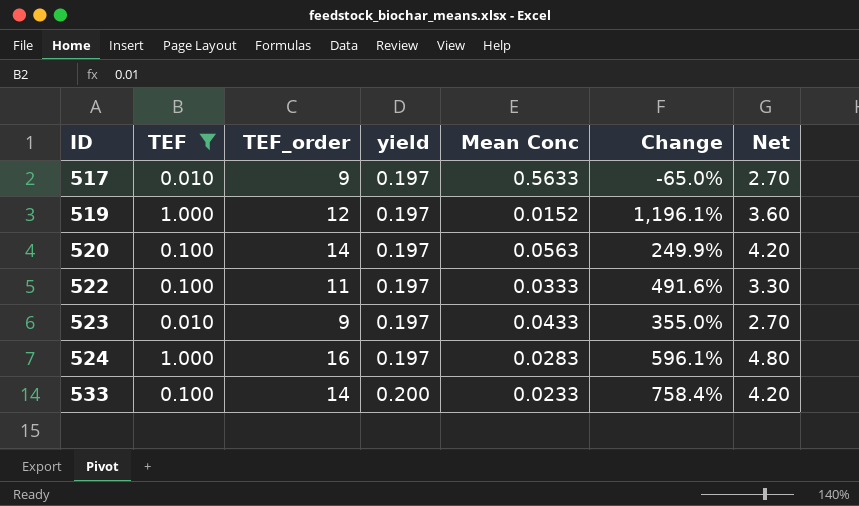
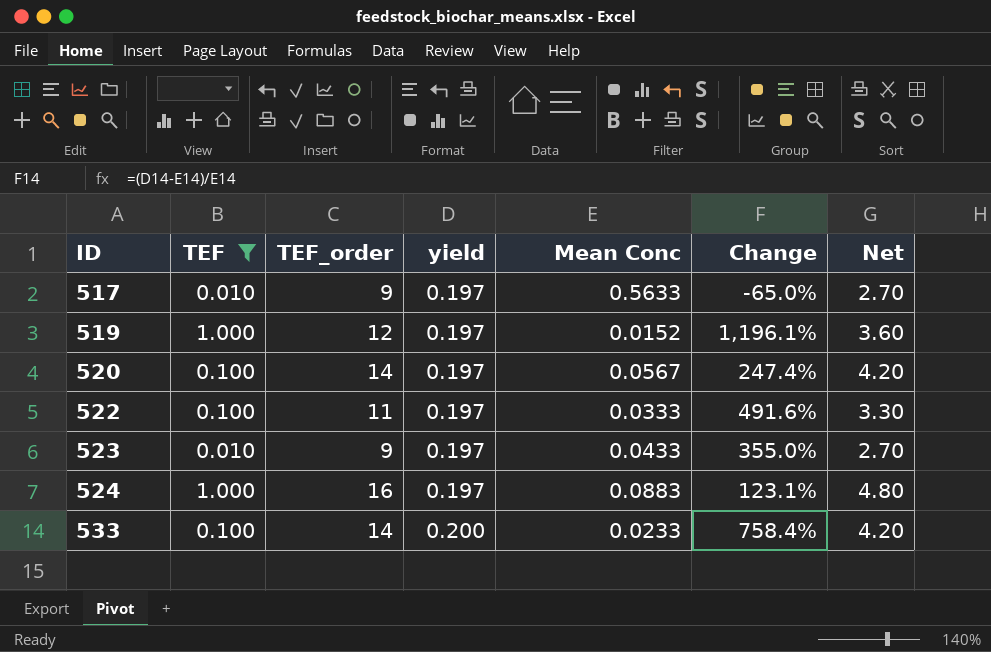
520 | Mean Conc: 0.0563 -> 0.0567
520 | Change: 249.9% -> 247.4%
524 | Mean Conc: 0.0283 -> 0.0883
524 | Change: 596.1% -> 123.1%

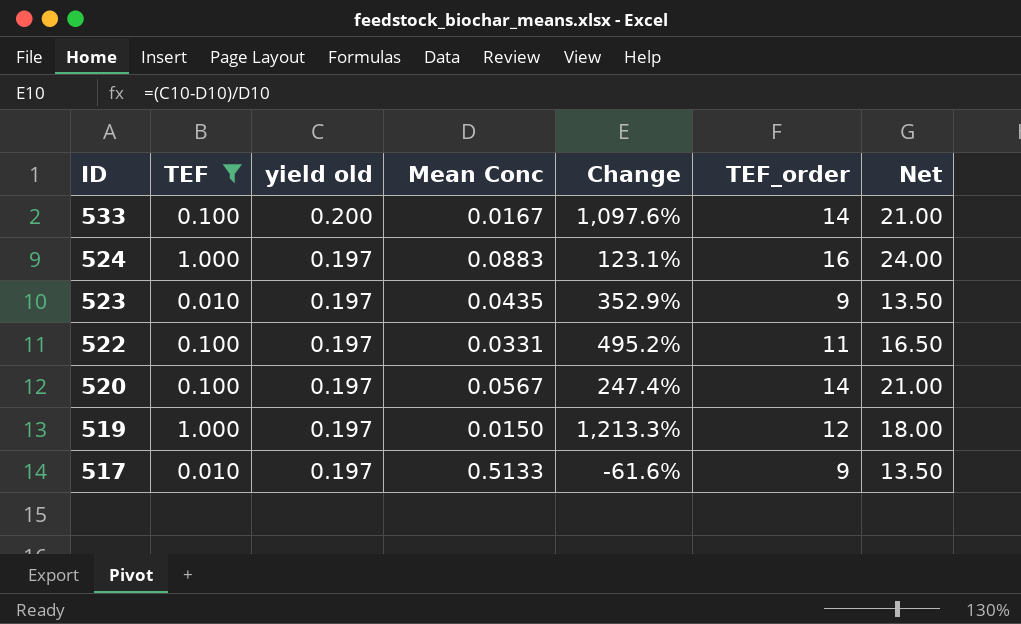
row order: ID ascending -> ID descending
column name: yield -> yield old
column TEF_order | position: 3 -> 6
column Net | formula: [TEF_order] * 0.3 -> [TEF_order] * 1.5
533 | Mean Conc: 0.0233 -> 0.0167
533 | Change: 758.4% -> 1,097.6%
523 | Mean Conc: 0.0433 -> 0.0435
523 | Change: 355.0% -> 352.9%
522 | Mean Conc: 0.0333 -> 0.0331
522 | Change: 491.6% -> 495.2%
519 | Mean Conc: 0.0152 -> 0.0150
519 | Change: 1,196.1% -> 1,213.3%
517 | Mean Conc: 0.5633 -> 0.5133
517 | Change: -65.0% -> -61.6%

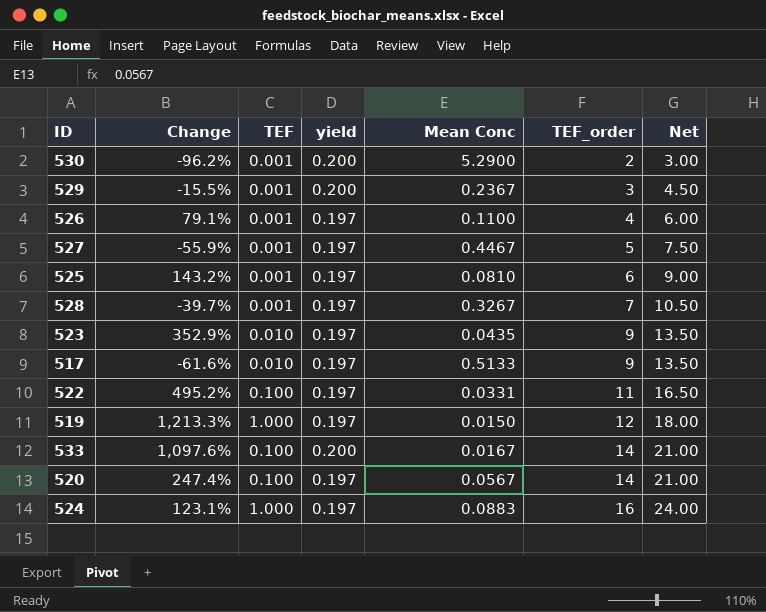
filter: TEF != 0.001 -> none
row order: ID descending -> TEF_order ascending
column Change | position: 5 -> 2
column name: yield old -> yield

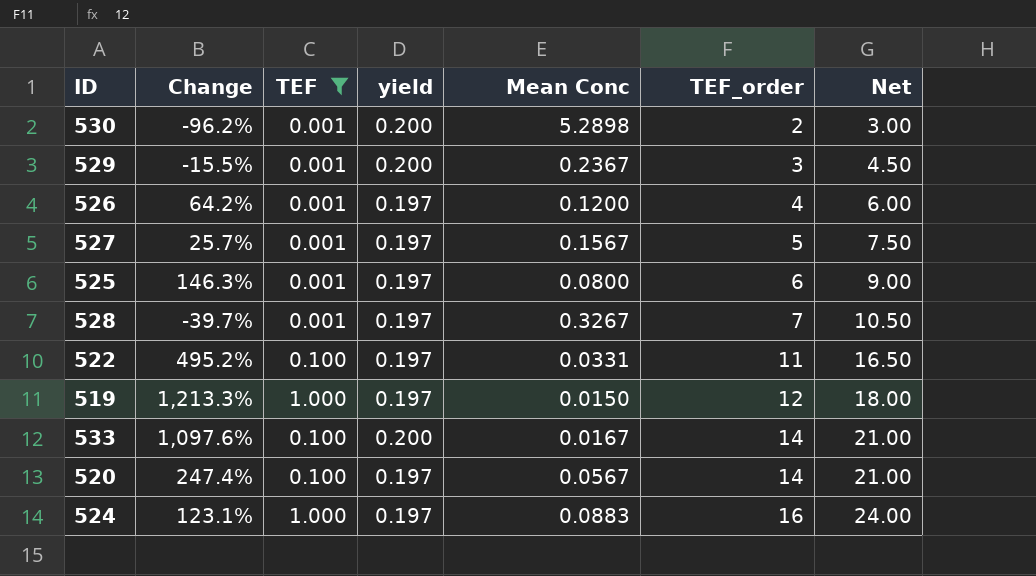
filter: none -> TEF != 0.010
530 | Mean Conc: 5.2900 -> 5.2898
526 | Change: 79.1% -> 64.2%
526 | Mean Conc: 0.1100 -> 0.1200
527 | Change: -55.9% -> 25.7%
527 | Mean Conc: 0.4467 -> 0.1567
525 | Change: 143.2% -> 146.3%
525 | Mean Conc: 0.0810 -> 0.0800

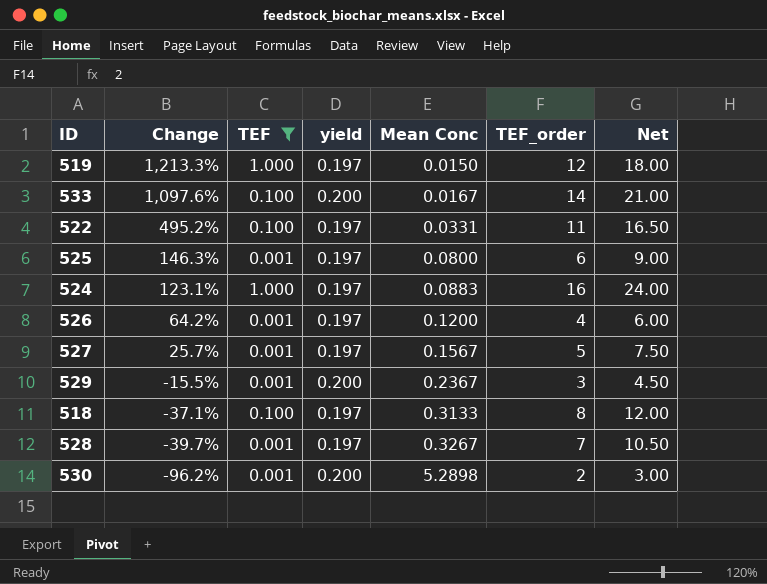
row order: TEF_order ascending -> Change descending
row 520: 247.4% | 0.100 | 0.197 | 0.0567 | 14 | 21.00 -> none
row 518: none -> -37.1% | 0.100 | 0.197 | 0.3133 | 8 | 12.00

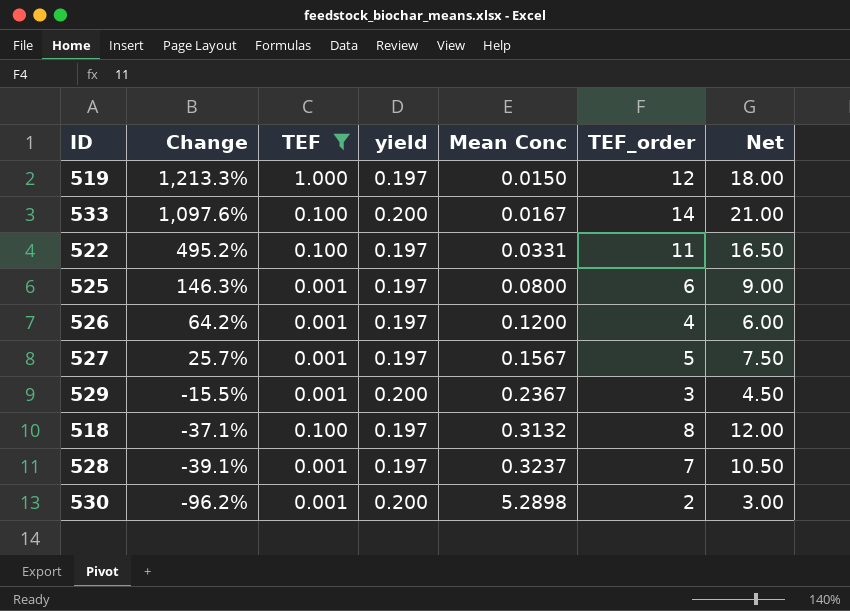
row 524: 123.1% | 1.000 | 0.197 | 0.0883 | 16 | 24.00 -> none
518 | Mean Conc: 0.3133 -> 0.3132
528 | Change: -39.7% -> -39.1%
528 | Mean Conc: 0.3267 -> 0.3237

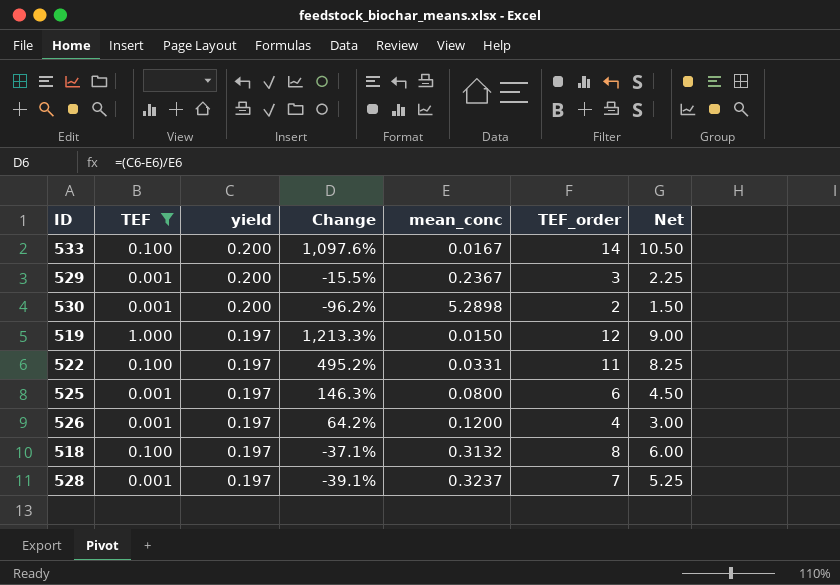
row order: Change descending -> yield descending
column Change | position: 2 -> 4
column name: Mean Conc -> mean_conc
column Net | formula: [TEF_order] * 1.5 -> [TEF_order] * 0.75
row 527: 25.7% | 0.001 | 0.197 | 0.1567 | 5 | 7.50 -> none

